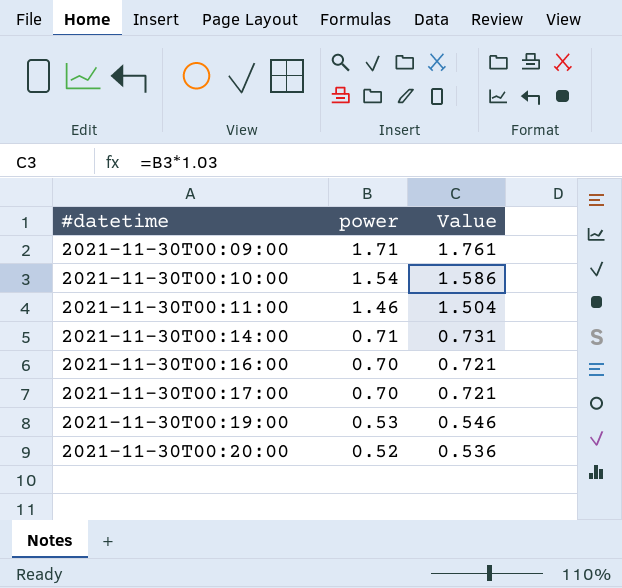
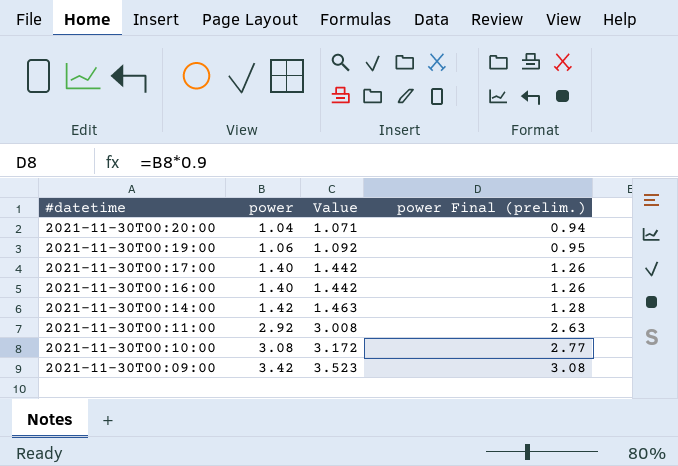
row order: #datetime ascending -> #datetime descending
column power Final (prelim.) | formula: none -> [power] * 0.9
2021-11-30T00:20:00 | power: 0.52 -> 1.04
2021-11-30T00:20:00 | Value: 0.536 -> 1.071
2021-11-30T00:19:00 | power: 0.53 -> 1.06
2021-11-30T00:19:00 | Value: 0.546 -> 1.092
2021-11-30T00:17:00 | power: 0.70 -> 1.40
2021-11-30T00:17:00 | Value: 0.721 -> 1.442
2021-11-30T00:16:00 | power: 0.70 -> 1.40
2021-11-30T00:16:00 | Value: 0.721 -> 1.442
2021-11-30T00:14:00 | power: 0.71 -> 1.42
2021-11-30T00:14:00 | Value: 0.731 -> 1.463
2021-11-30T00:11:00 | power: 1.46 -> 2.92
2021-11-30T00:11:00 | Value: 1.504 -> 3.008
2021-11-30T00:10:00 | power: 1.54 -> 3.08
2021-11-30T00:10:00 | Value: 1.586 -> 3.172
2021-11-30T00:09:00 | power: 1.71 -> 3.42
2021-11-30T00:09:00 | Value: 1.761 -> 3.523

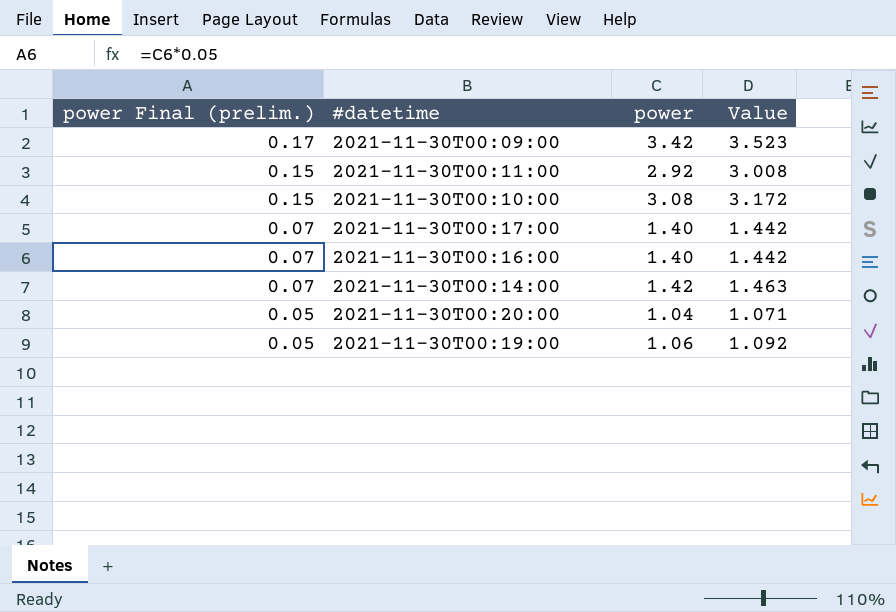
row order: #datetime descending -> power Final (prelim.) descending
column power Final (prelim.) | formula: [power] * 0.9 -> [power] * 0.05
column power Final (prelim.) | position: 4 -> 1

